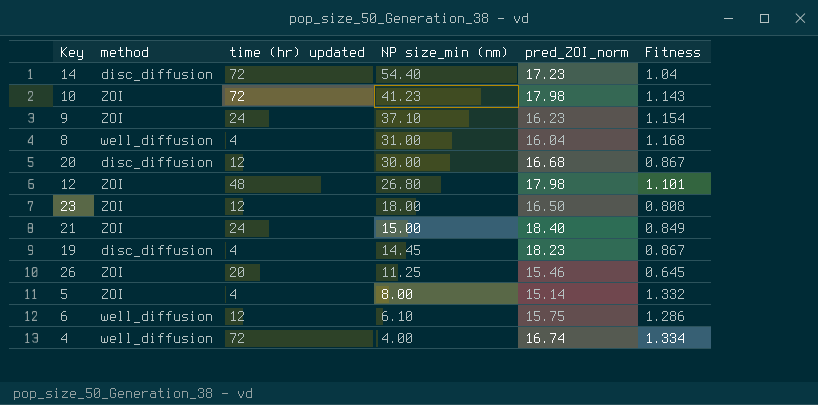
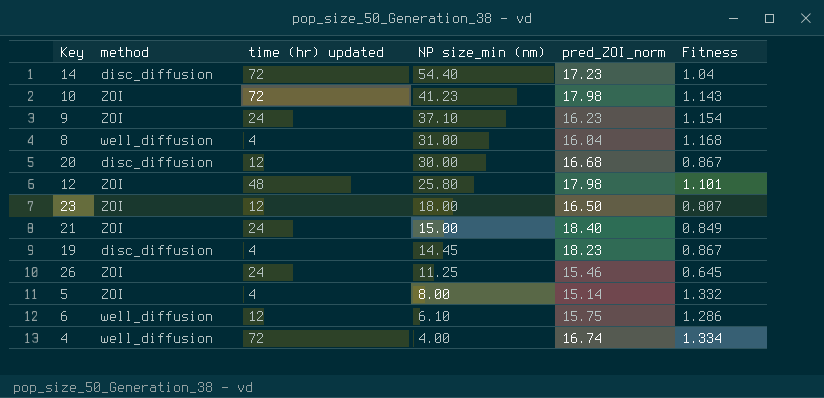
12 | NP size_min (nm): 26.80 -> 25.80
23 | Fitness: 0.808 -> 0.807
26 | time (hr) updated: 20 -> 24

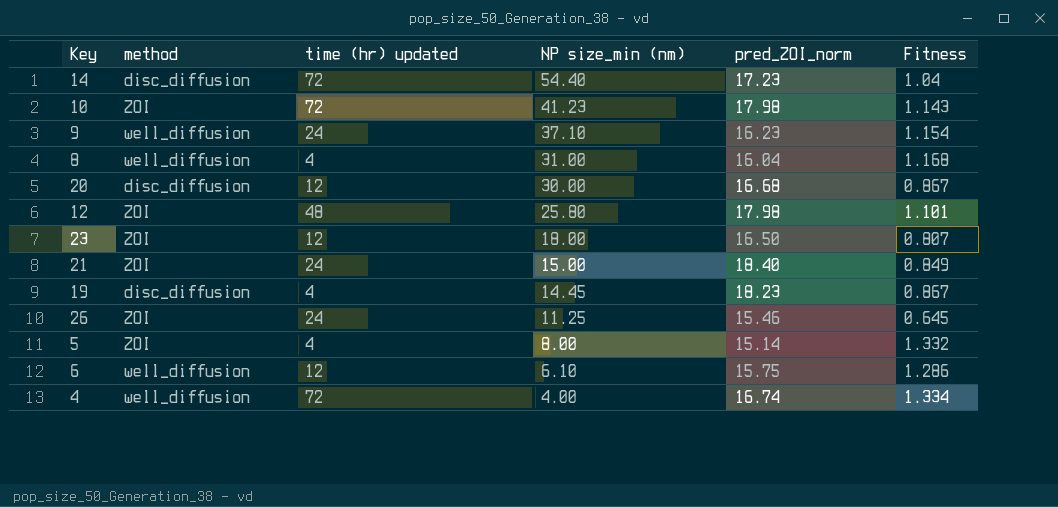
9 | method: ZOI -> well_diffusion

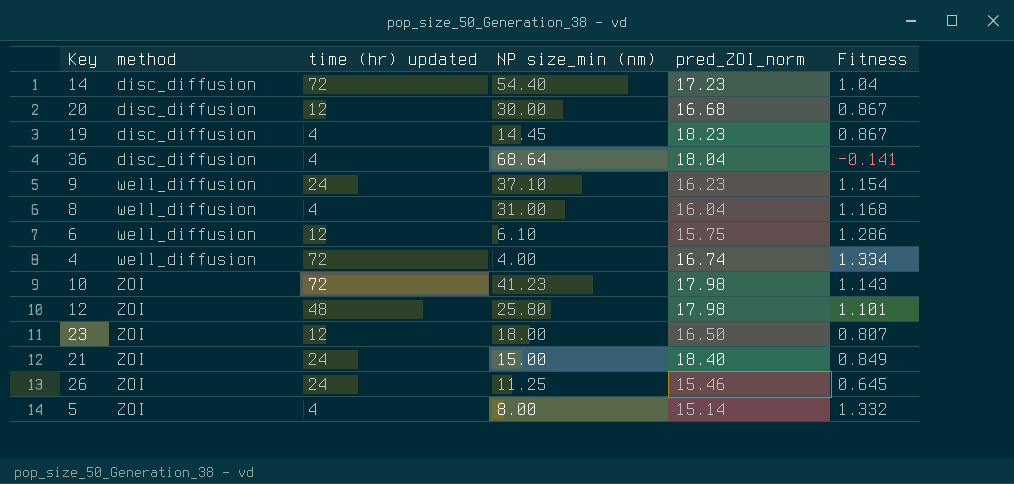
row order: NP size_min (nm) descending -> method ascending
row 36: none -> disc_diffusion | 4 | 68.64 | 18.04 | -0.141

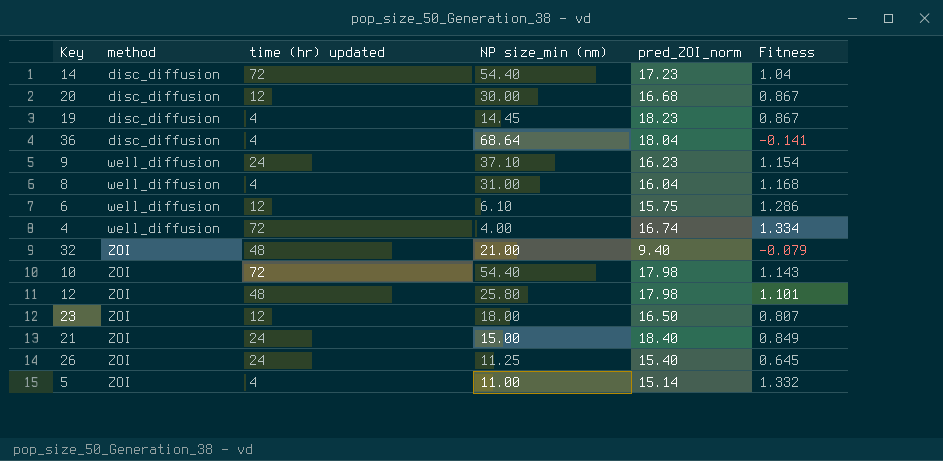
row 32: none -> ZOI | 48 | 21.00 | 9.40 | -0.079
10 | NP size_min (nm): 41.23 -> 54.40
26 | pred_ZOI_norm: 15.46 -> 15.40
5 | NP size_min (nm): 8.00 -> 11.00

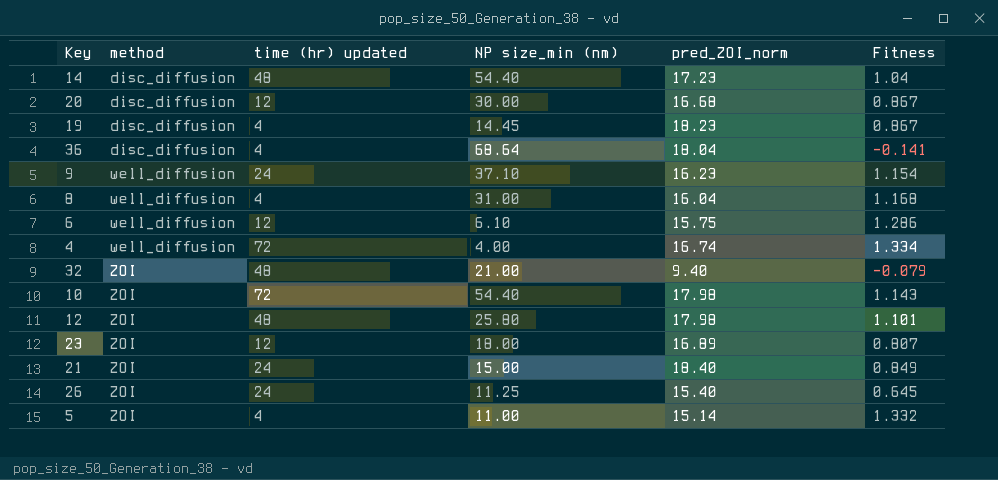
14 | time (hr) updated: 72 -> 48
23 | pred_ZOI_norm: 16.50 -> 16.89

